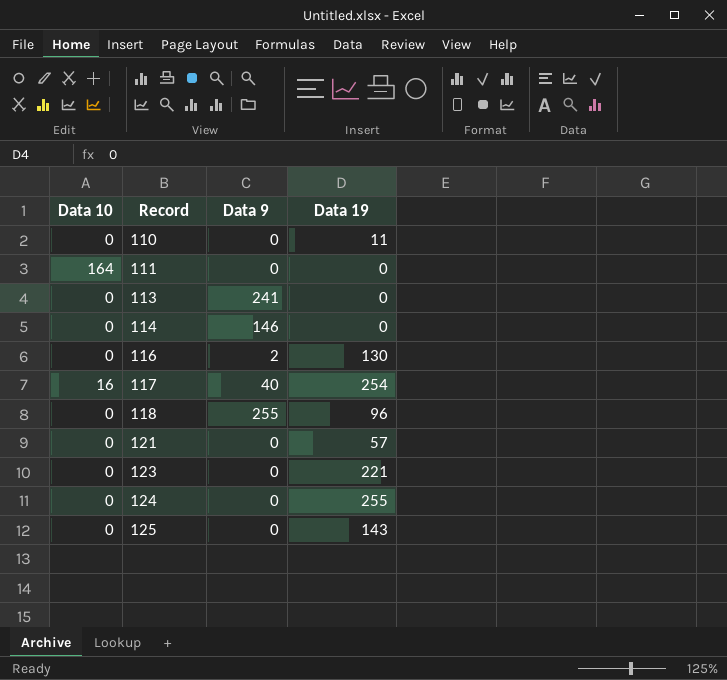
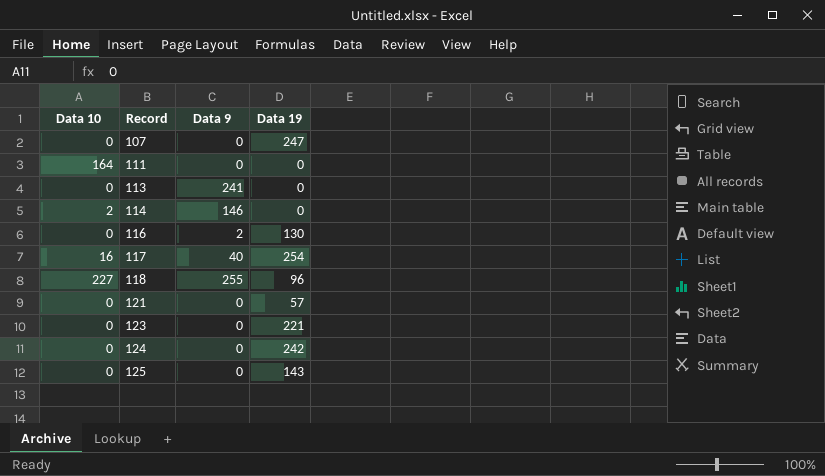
row 110: 0 | 0 | 11 -> none
row 107: none -> 0 | 0 | 247
114 | Data 10: 0 -> 2
118 | Data 10: 0 -> 227
124 | Data 19: 255 -> 242

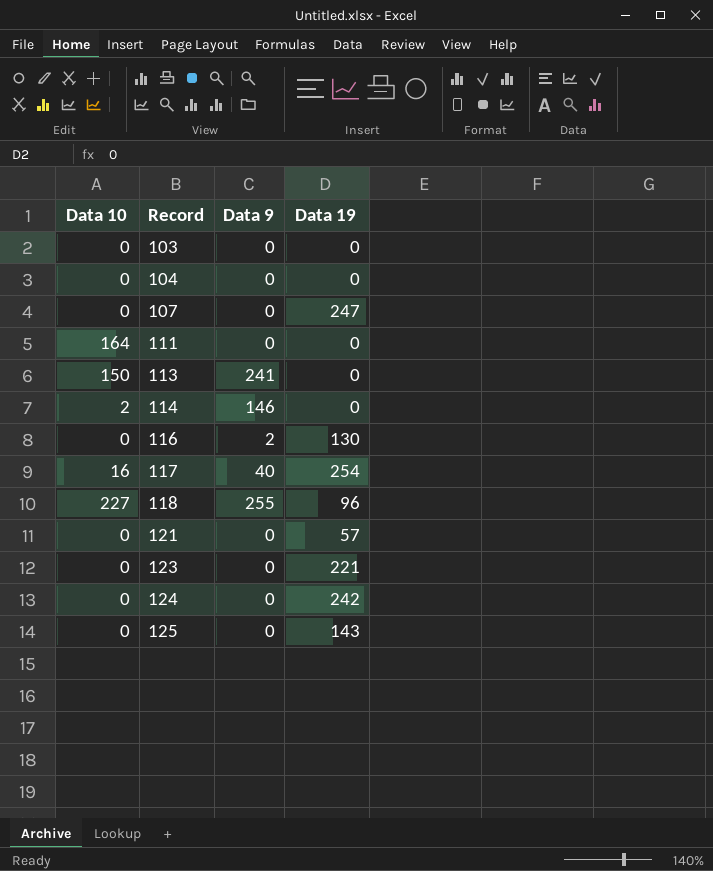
row 103: none -> 0 | 0 | 0
row 104: none -> 0 | 0 | 0
113 | Data 10: 0 -> 150

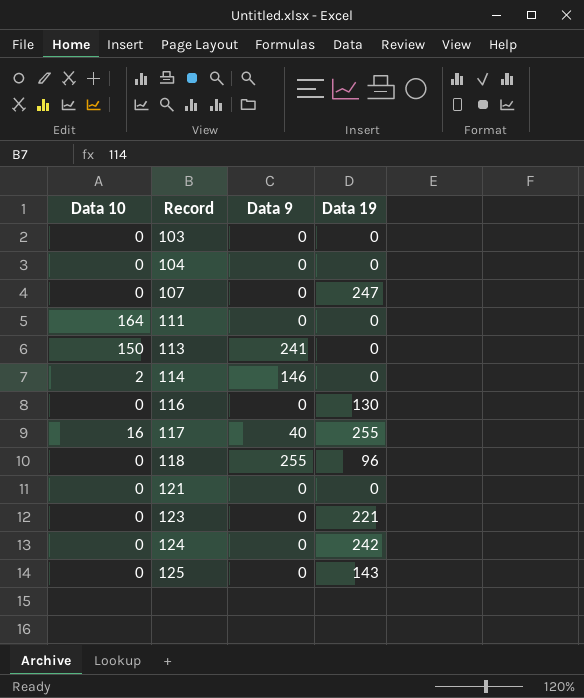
116 | Data 9: 2 -> 0
117 | Data 19: 254 -> 255
118 | Data 10: 227 -> 0
121 | Data 19: 57 -> 0

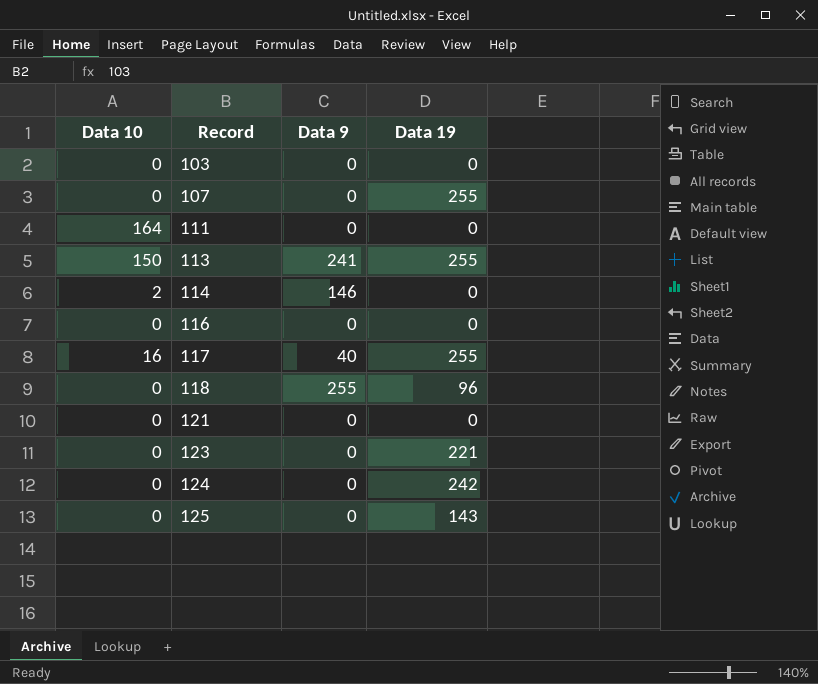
row 104: 0 | 0 | 0 -> none
107 | Data 19: 247 -> 255
113 | Data 19: 0 -> 255
116 | Data 19: 130 -> 0

